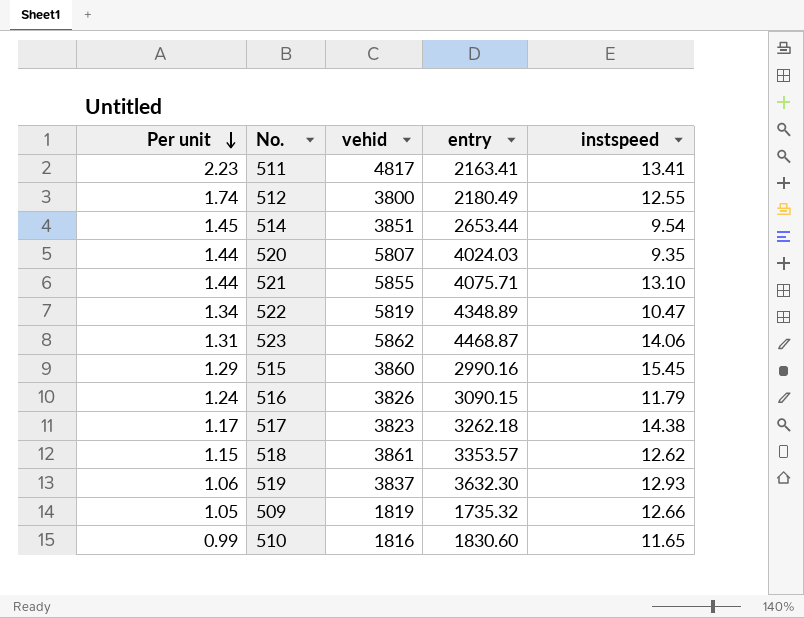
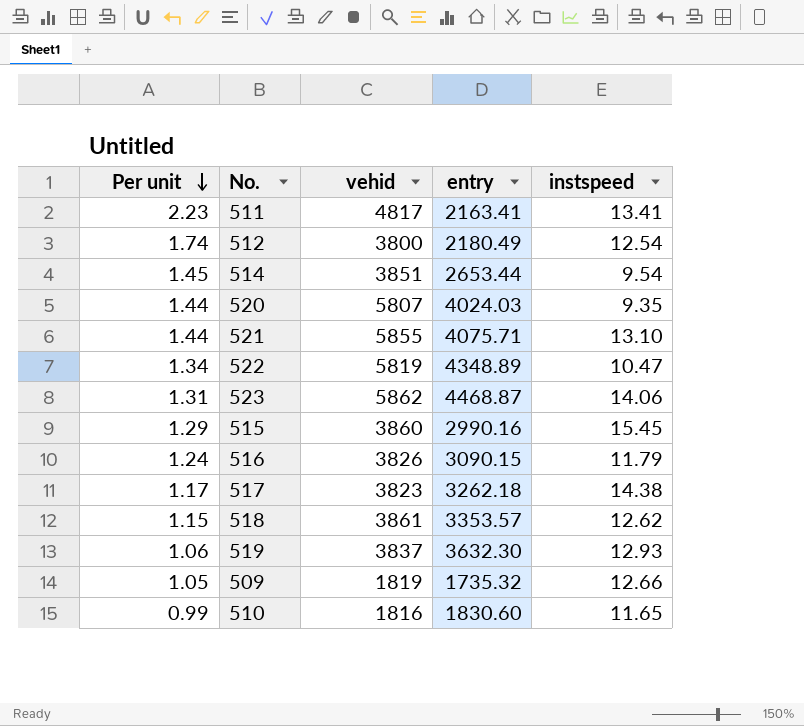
512 | instspeed: 12.55 -> 12.54

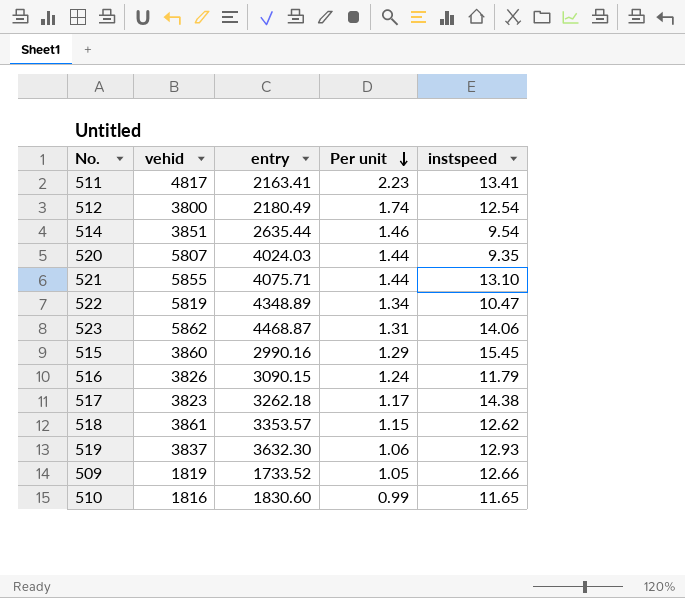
column Per unit | position: 1 -> 4
514 | entry: 2653.44 -> 2635.44
514 | Per unit: 1.45 -> 1.46
509 | entry: 1735.32 -> 1733.52

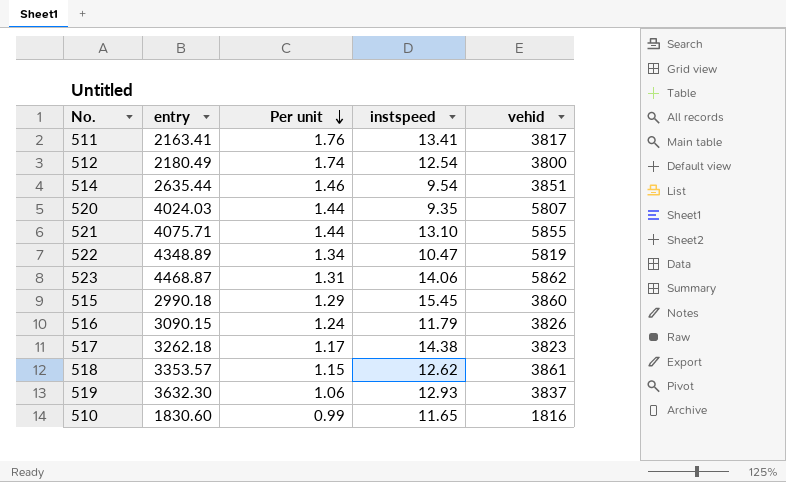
column vehid | position: 2 -> 5
row 509: 1819 | 1733.52 | 1.05 | 12.66 -> none
511 | Per unit: 2.23 -> 1.76
511 | vehid: 4817 -> 3817
515 | entry: 2990.16 -> 2990.18

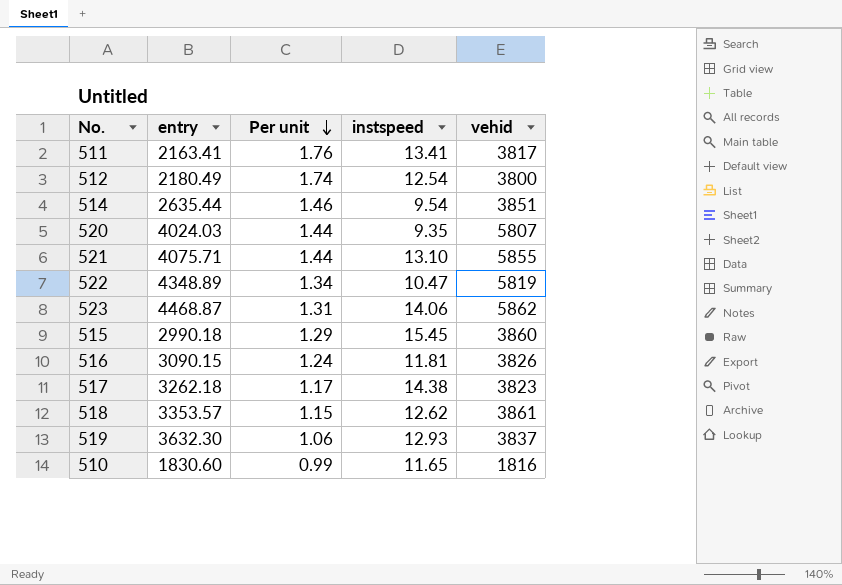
516 | instspeed: 11.79 -> 11.81

